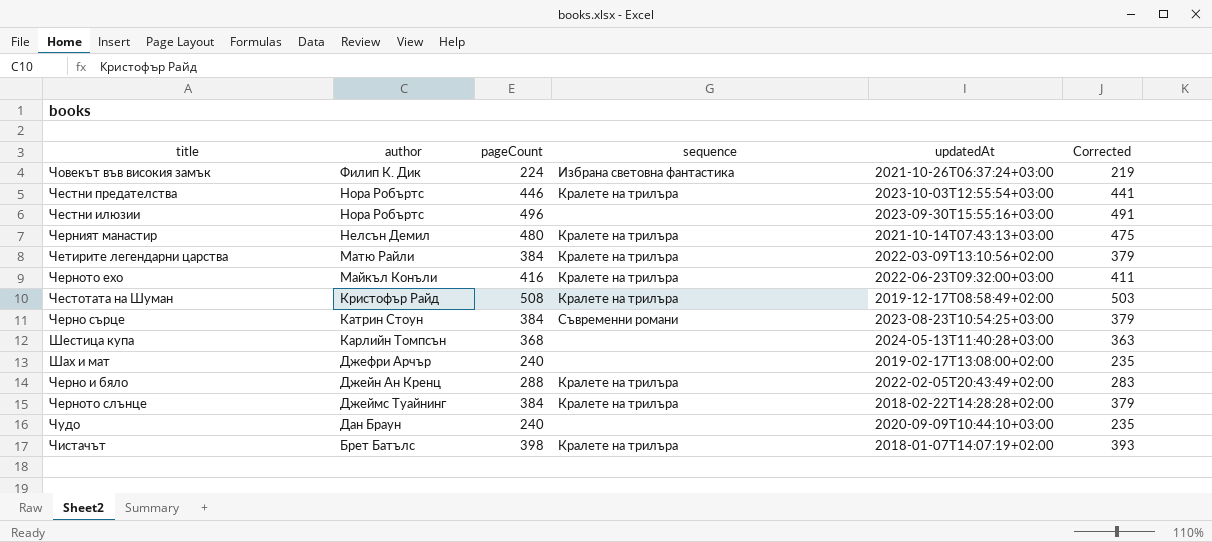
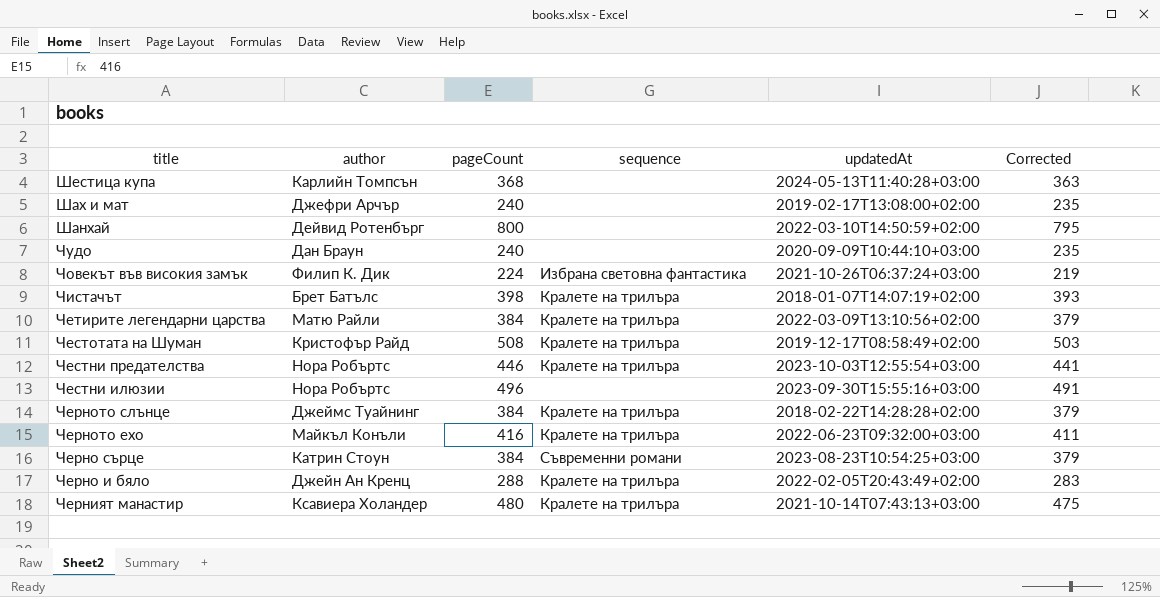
row order: author descending -> title descending
row Шанхай: none -> Дейвид Ротенбърг | 800 | none | 2022-03-10T14:50:59+02:00 | 795
Черният манастир | author: Нелсън Демил -> Ксавиера Холандер

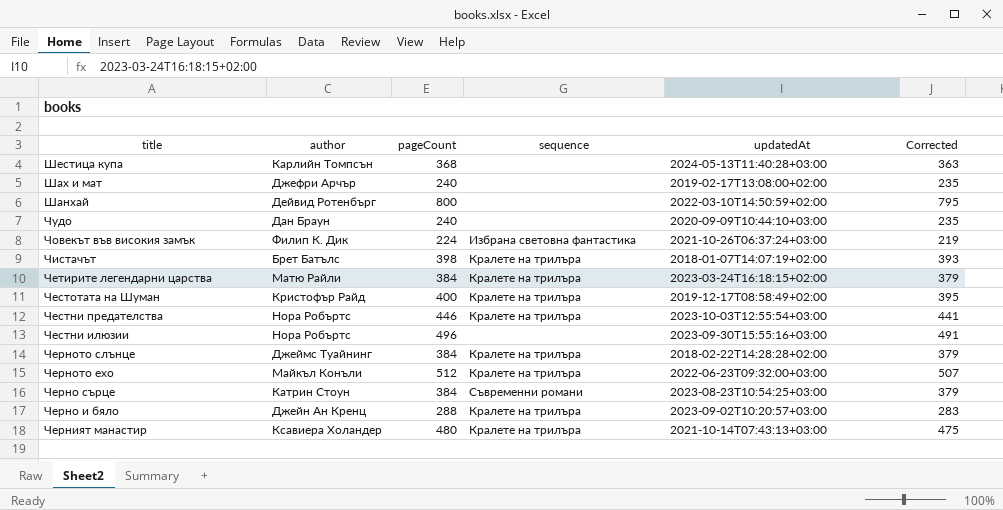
Четирите легендарни царства | updatedAt: 2022-03-09T13:10:56+02:00 -> 2023-03-24T16:18:15+02:00
Честотата на Шуман | pageCount: 508 -> 400
Честотата на Шуман | Corrected: 503 -> 395
Черното ехо | pageCount: 416 -> 512
Черното ехо | Corrected: 411 -> 507
Черно и бяло | updatedAt: 2022-02-05T20:43:49+02:00 -> 2023-09-02T10:20:57+03:00

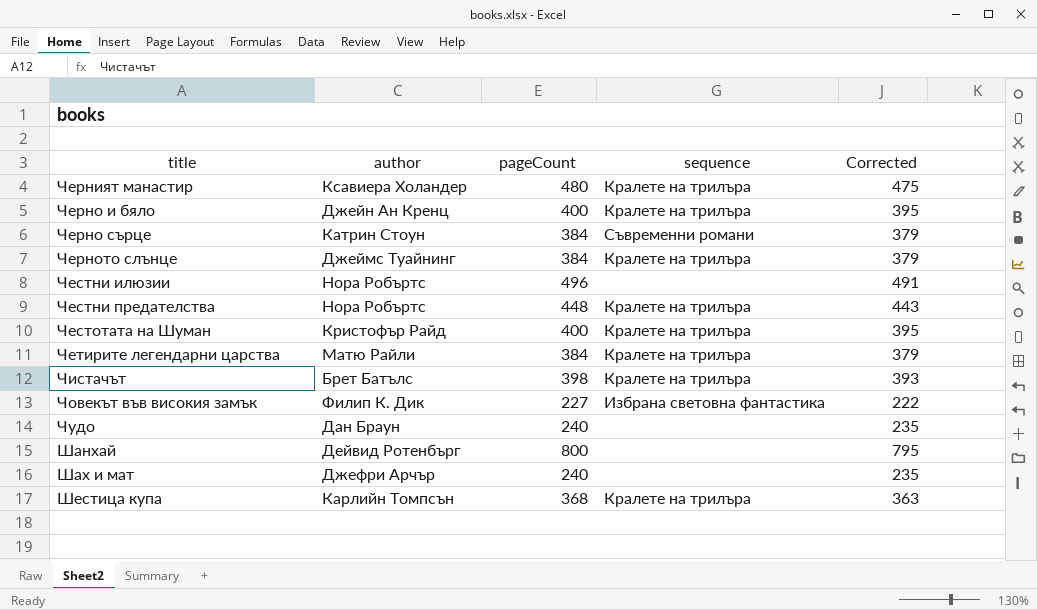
row order: title descending -> title ascending
column updatedAt | position: 5 -> none
row Черното ехо: Майкъл Конъли | 512 | Кралете на трилъра | 2022-06-23T09:32:00+03:00 | 507 -> none
Черно и бяло | pageCount: 288 -> 400
Черно и бяло | Corrected: 283 -> 395
Честни предателства | pageCount: 446 -> 448
Честни предателства | Corrected: 441 -> 443
Човекът във високия замък | pageCount: 224 -> 227
Човекът във високия замък | Corrected: 219 -> 222
Шестица купа | sequence: none -> Кралете на трилъра

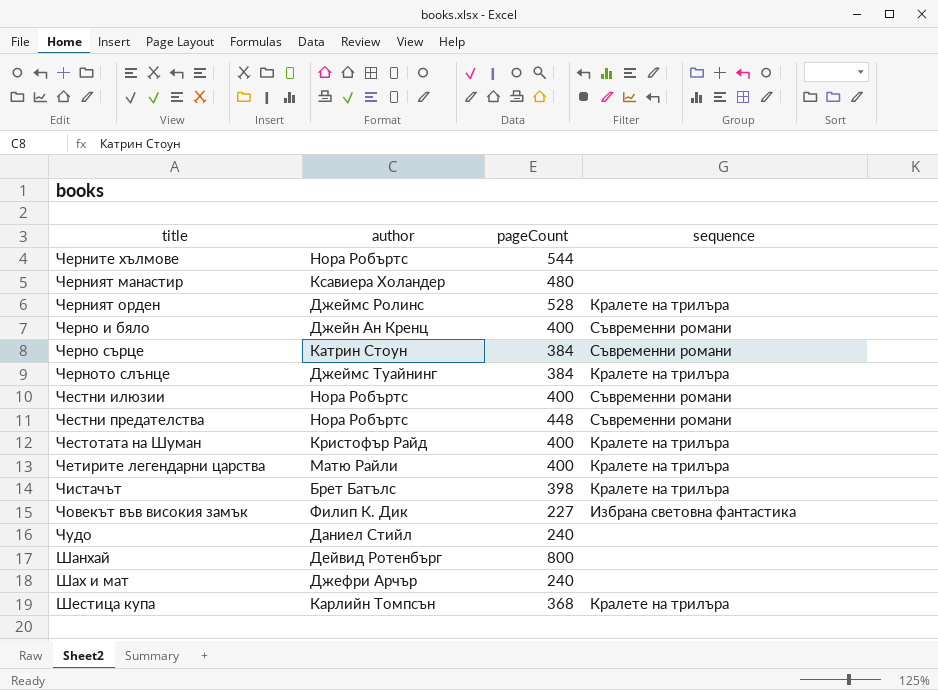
column Corrected | formula: [pageCount] - 5 -> none
row Черните хълмове: none -> Нора Робъртс | 544 | none
Черният манастир | sequence: Кралете на трилъра -> none
row Черният орден: none -> Джеймс Ролинс | 528 | Кралете на трилъра
Черно и бяло | sequence: Кралете на трилъра -> Съвременни романи
Честни илюзии | pageCount: 496 -> 400
Честни илюзии | sequence: none -> Съвременни романи
Честни предателства | sequence: Кралете на трилъра -> Съвременни романи
Четирите легендарни царства | pageCount: 384 -> 400
Чудо | author: Дан Браун -> Даниел Стийл

